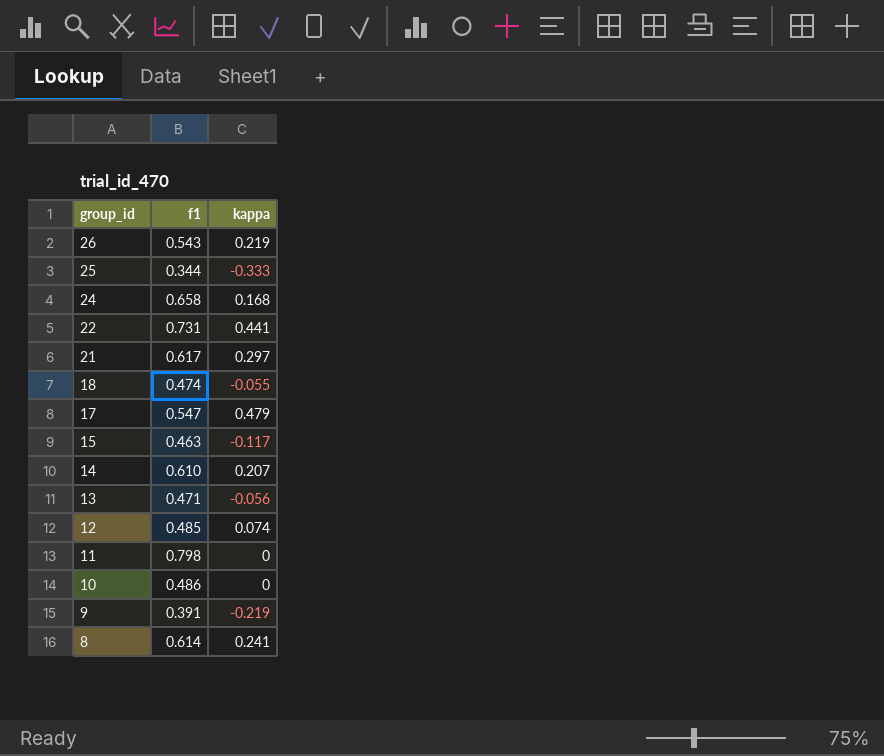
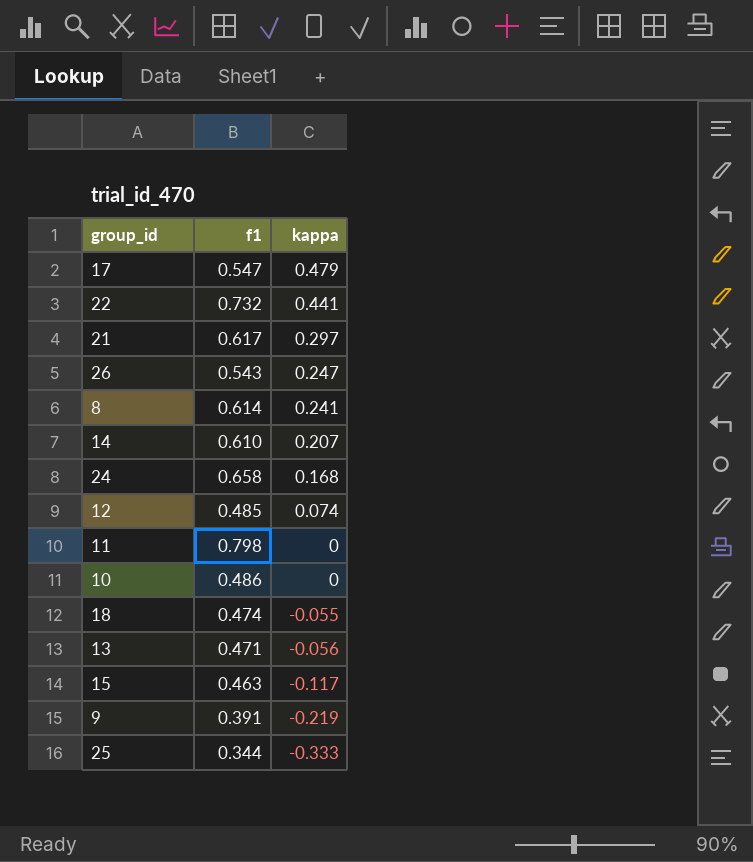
row order: group_id descending -> kappa descending
22 | f1: 0.731 -> 0.732
26 | kappa: 0.219 -> 0.247

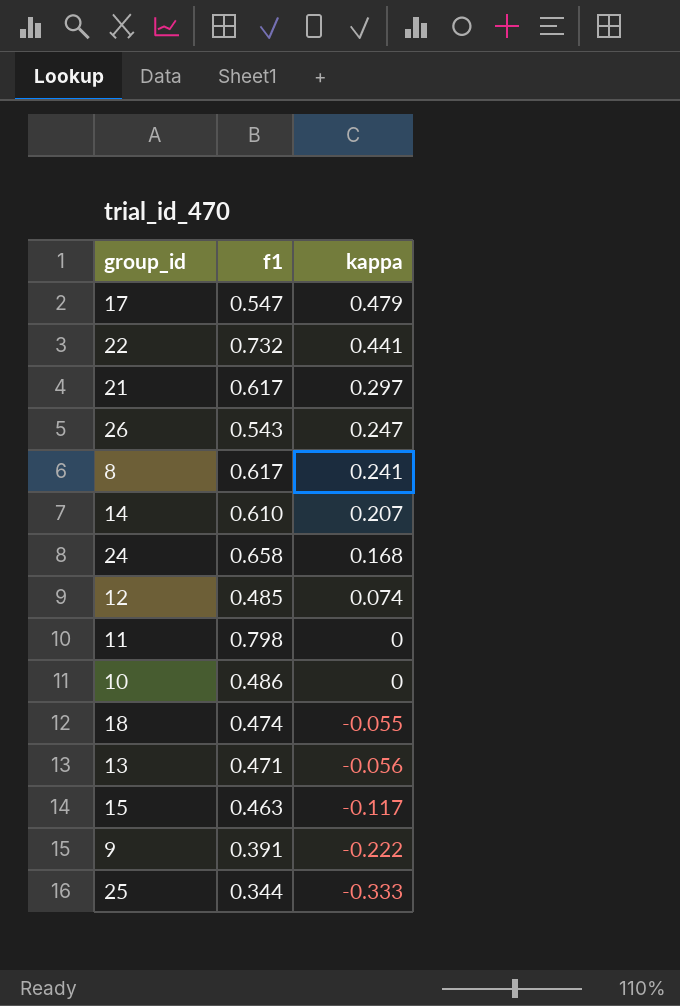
8 | f1: 0.614 -> 0.617
9 | kappa: -0.219 -> -0.222

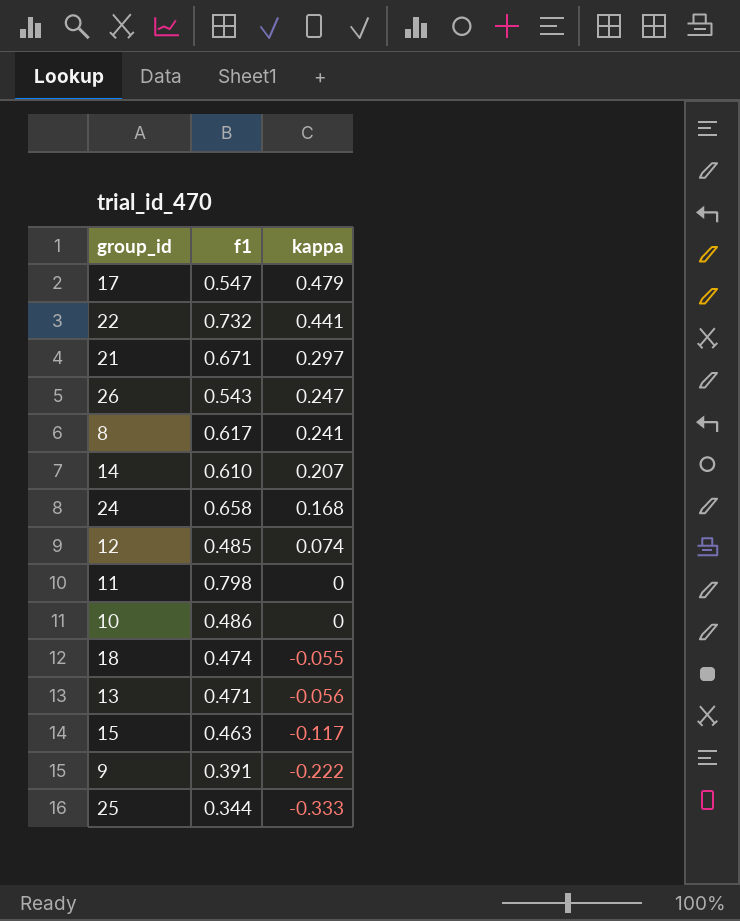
21 | f1: 0.617 -> 0.671

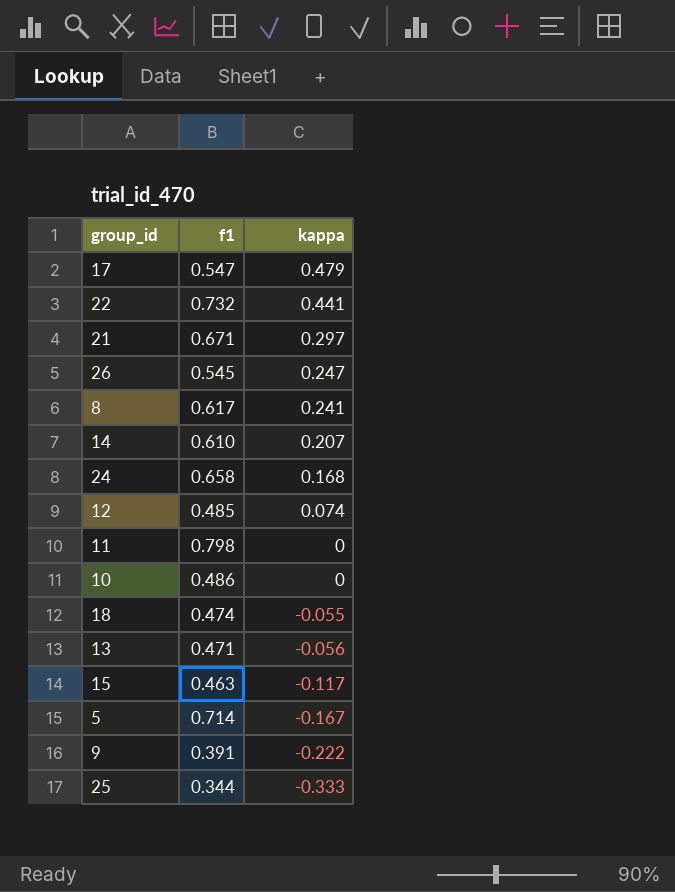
26 | f1: 0.543 -> 0.545
row 5: none -> 0.714 | -0.167

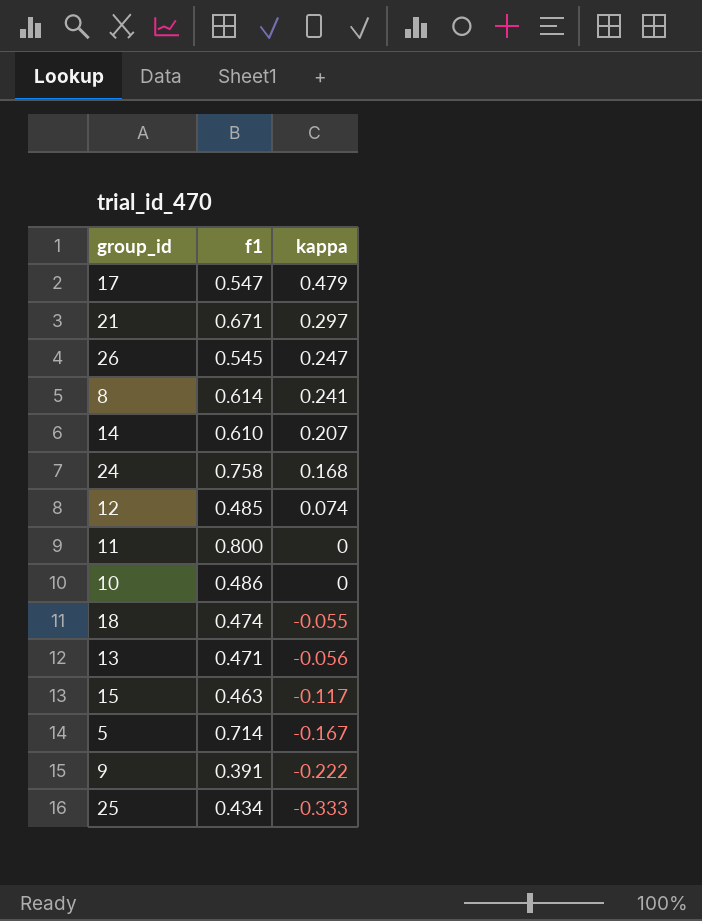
row 22: 0.732 | 0.441 -> none
8 | f1: 0.617 -> 0.614
24 | f1: 0.658 -> 0.758
11 | f1: 0.798 -> 0.800
25 | f1: 0.344 -> 0.434

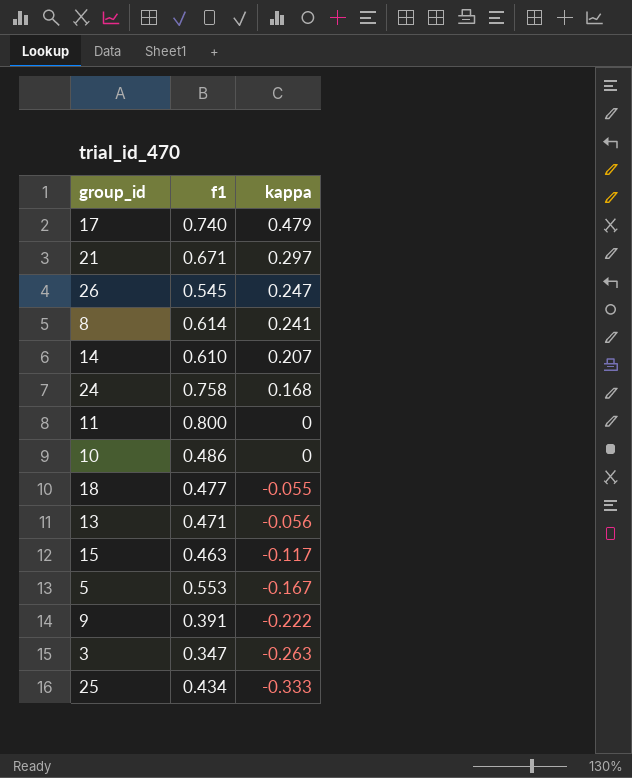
row 12: 0.485 | 0.074 -> none
17 | f1: 0.547 -> 0.740
18 | f1: 0.474 -> 0.477
5 | f1: 0.714 -> 0.553
row 3: none -> 0.347 | -0.263

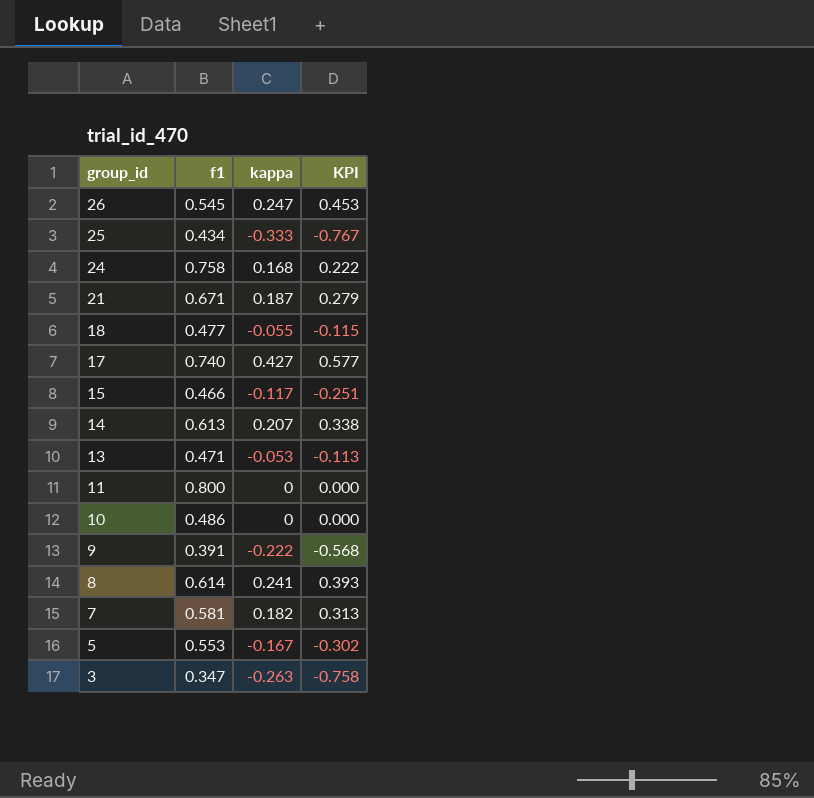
row order: kappa descending -> group_id descending
column KPI | formula: none -> [kappa] / [f1]
21 | kappa: 0.297 -> 0.187
17 | kappa: 0.479 -> 0.427
15 | f1: 0.463 -> 0.466
14 | f1: 0.610 -> 0.613
13 | kappa: -0.056 -> -0.053
row 7: none -> 0.581 | 0.182 | 0.313

